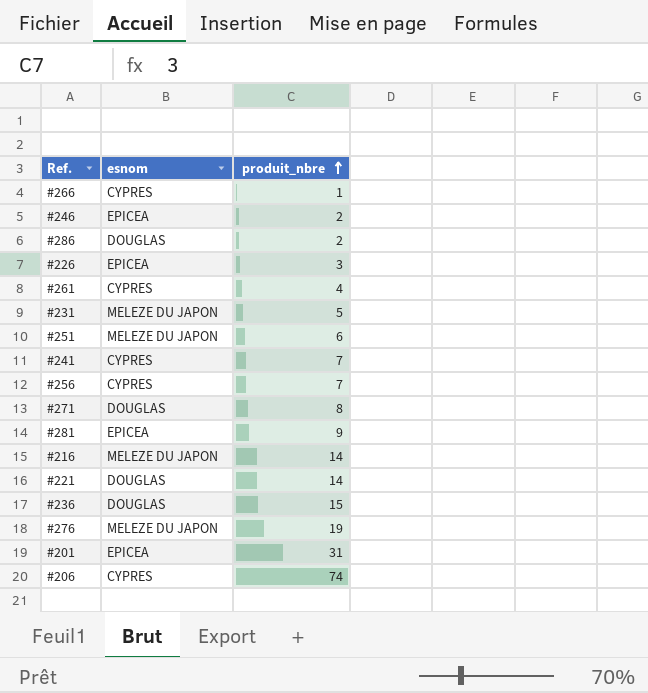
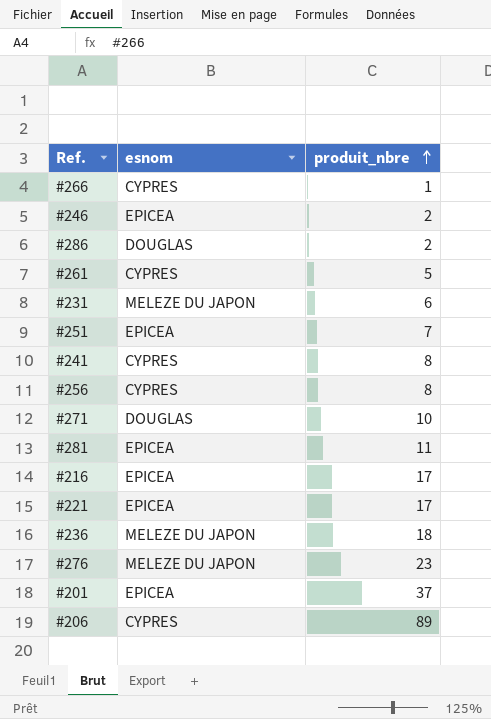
row #226: EPICEA | 3 -> none
#261 | produit_nbre: 4 -> 5
#231 | produit_nbre: 5 -> 6
#251 | esnom: MELEZE DU JAPON -> EPICEA
#251 | produit_nbre: 6 -> 7
#241 | produit_nbre: 7 -> 8
#256 | produit_nbre: 7 -> 8
#271 | produit_nbre: 8 -> 10
#281 | produit_nbre: 9 -> 11
#216 | esnom: MELEZE DU JAPON -> EPICEA
#216 | produit_nbre: 14 -> 17
#221 | esnom: DOUGLAS -> EPICEA
#221 | produit_nbre: 14 -> 17
#236 | esnom: DOUGLAS -> MELEZE DU JAPON
#236 | produit_nbre: 15 -> 18
#276 | produit_nbre: 19 -> 23
#201 | produit_nbre: 31 -> 37
#206 | produit_nbre: 74 -> 89

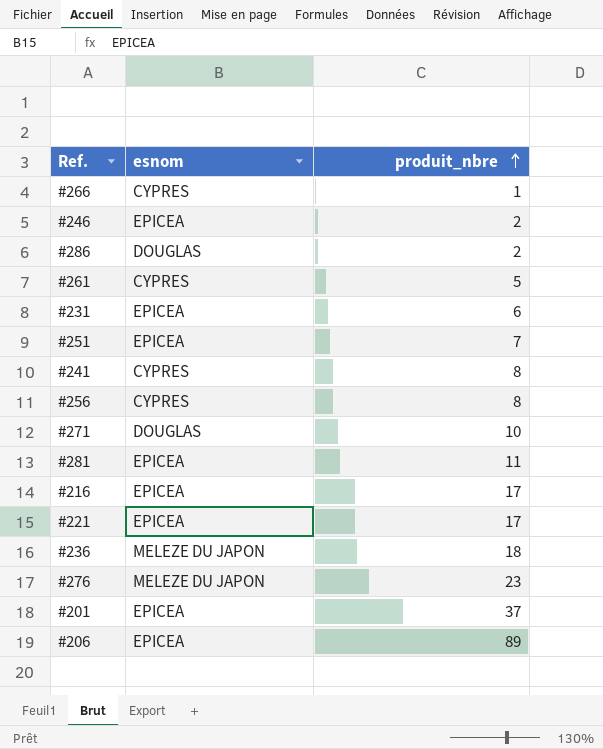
#231 | esnom: MELEZE DU JAPON -> EPICEA
#206 | esnom: CYPRES -> EPICEA

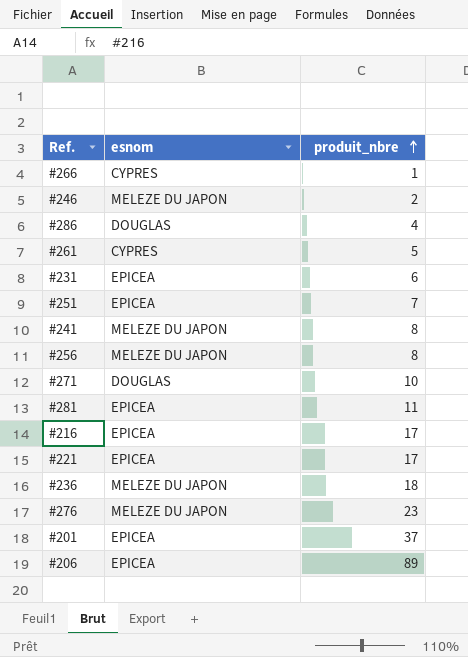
#246 | esnom: EPICEA -> MELEZE DU JAPON
#286 | produit_nbre: 2 -> 4
#241 | esnom: CYPRES -> MELEZE DU JAPON
#256 | esnom: CYPRES -> MELEZE DU JAPON

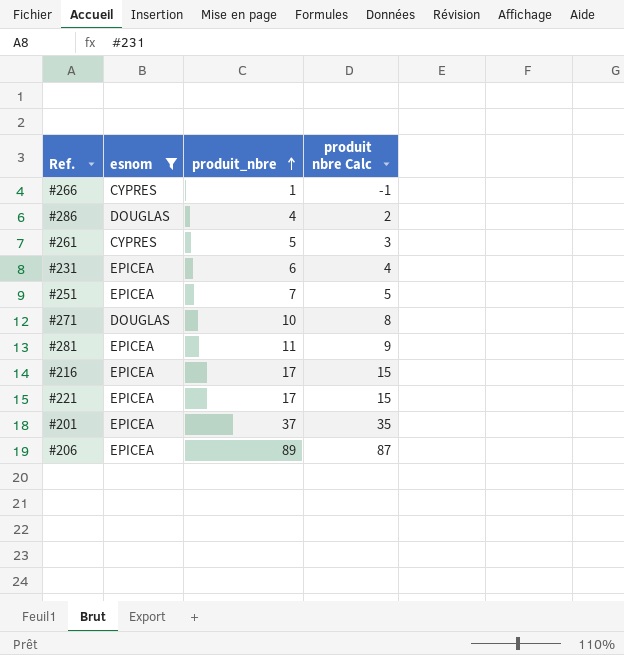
filter: none -> esnom != MELEZE DU JAPON
column produit nbre Calc | formula: none -> [produit_nbre] - 2

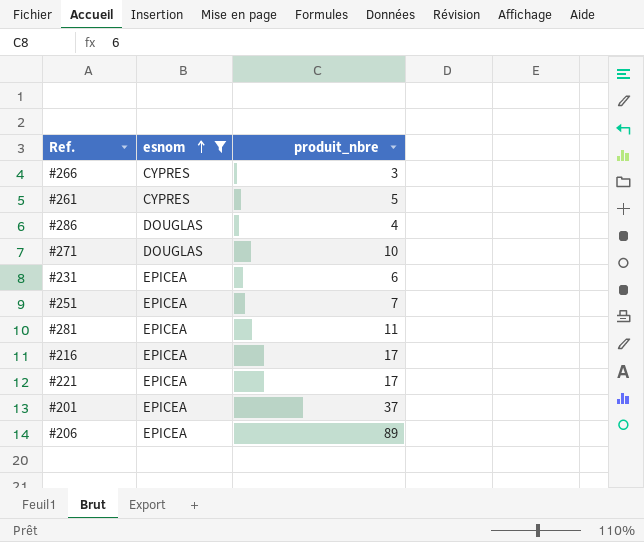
row order: produit_nbre ascending -> esnom ascending
column produit nbre Calc | formula: [produit_nbre] - 2 -> none
#266 | produit_nbre: 1 -> 3

